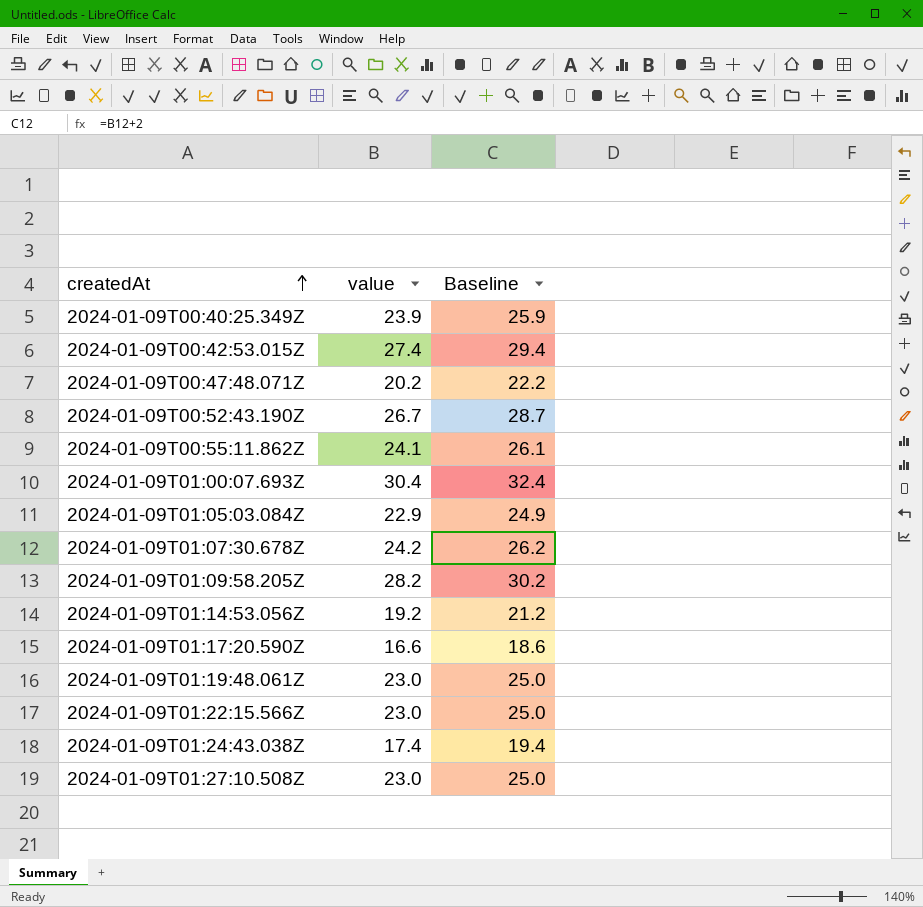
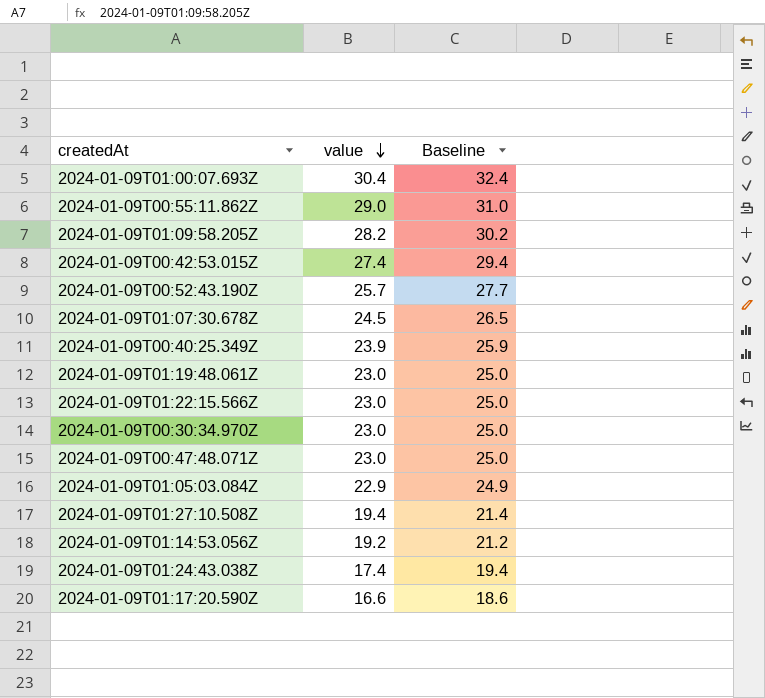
row order: createdAt ascending -> value descending
2024-01-09T00:55:11.862Z | value: 24.1 -> 29.0
2024-01-09T00:55:11.862Z | Baseline: 26.1 -> 31.0
2024-01-09T00:52:43.190Z | value: 26.7 -> 25.7
2024-01-09T00:52:43.190Z | Baseline: 28.7 -> 27.7
2024-01-09T01:07:30.678Z | value: 24.2 -> 24.5
2024-01-09T01:07:30.678Z | Baseline: 26.2 -> 26.5
row 2024-01-09T00:30:34.970Z: none -> 23.0 | 25.0
2024-01-09T00:47:48.071Z | value: 20.2 -> 23.0
2024-01-09T00:47:48.071Z | Baseline: 22.2 -> 25.0
2024-01-09T01:27:10.508Z | value: 23.0 -> 19.4
2024-01-09T01:27:10.508Z | Baseline: 25.0 -> 21.4

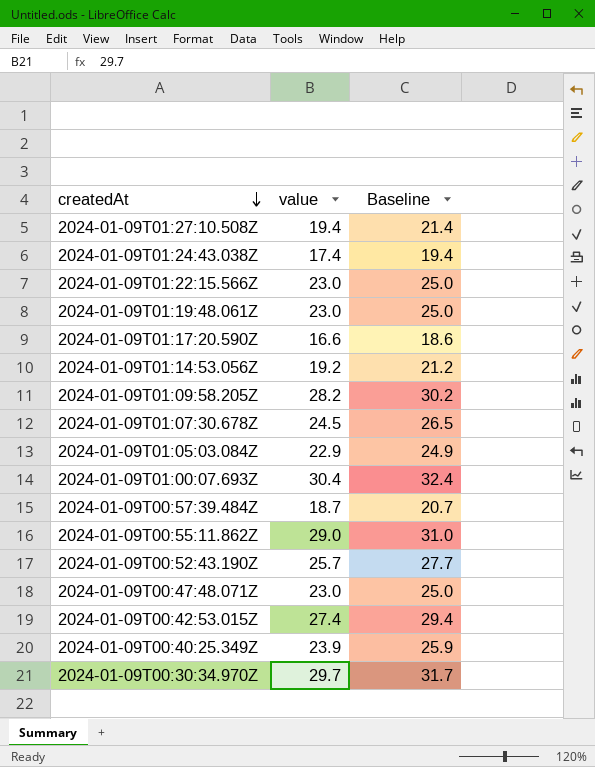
row order: value descending -> createdAt descending
row 2024-01-09T00:57:39.484Z: none -> 18.7 | 20.7
2024-01-09T00:30:34.970Z | value: 23.0 -> 29.7
2024-01-09T00:30:34.970Z | Baseline: 25.0 -> 31.7

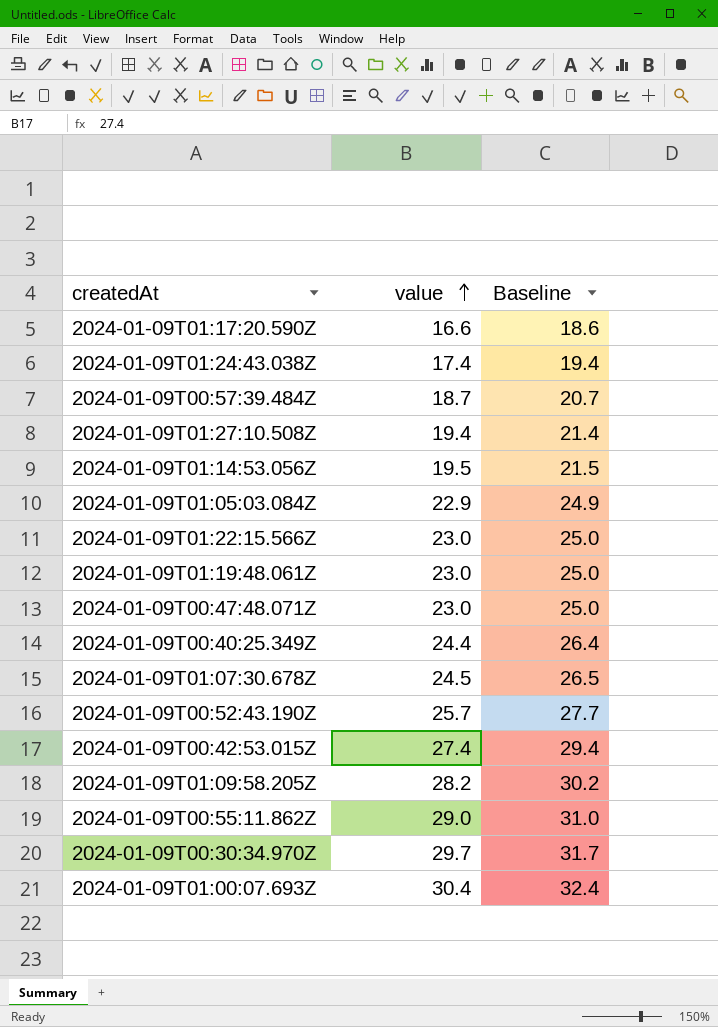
row order: createdAt descending -> value ascending
2024-01-09T01:14:53.056Z | value: 19.2 -> 19.5
2024-01-09T01:14:53.056Z | Baseline: 21.2 -> 21.5
2024-01-09T00:40:25.349Z | value: 23.9 -> 24.4
2024-01-09T00:40:25.349Z | Baseline: 25.9 -> 26.4

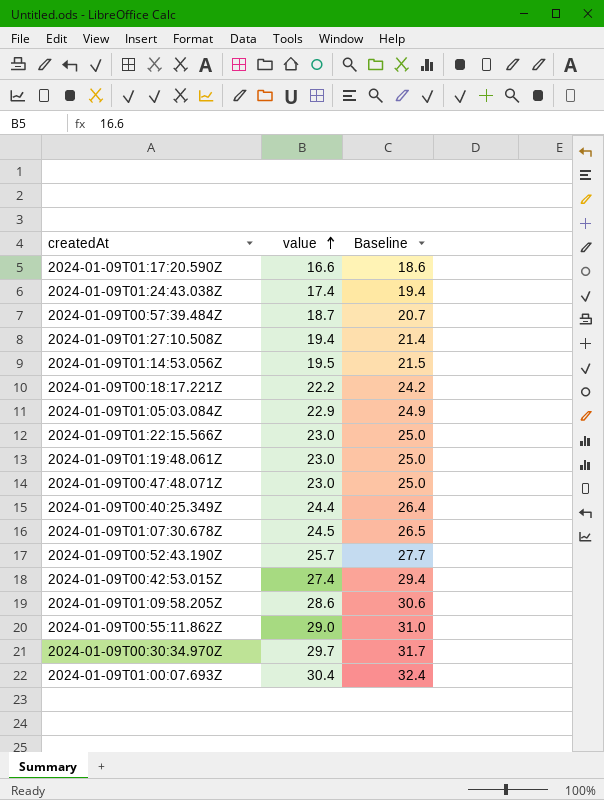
row 2024-01-09T00:18:17.221Z: none -> 22.2 | 24.2
2024-01-09T01:09:58.205Z | value: 28.2 -> 28.6
2024-01-09T01:09:58.205Z | Baseline: 30.2 -> 30.6

